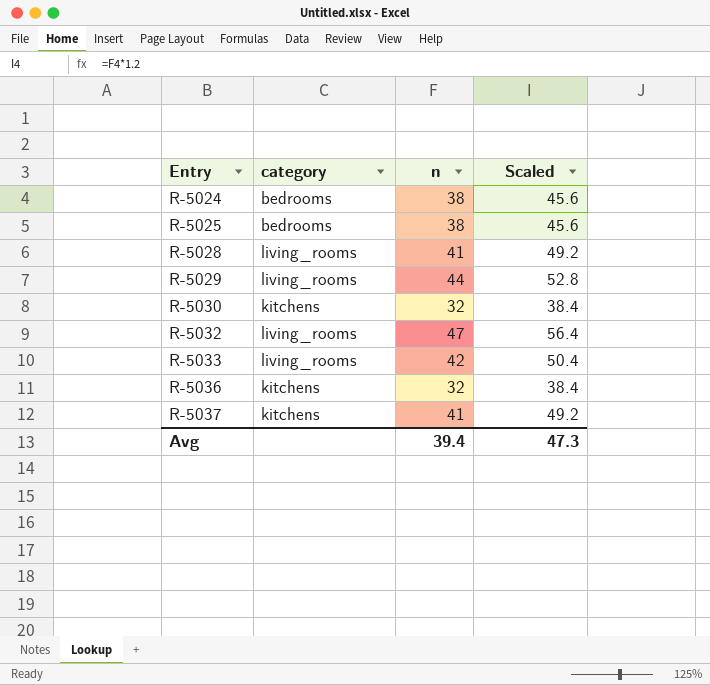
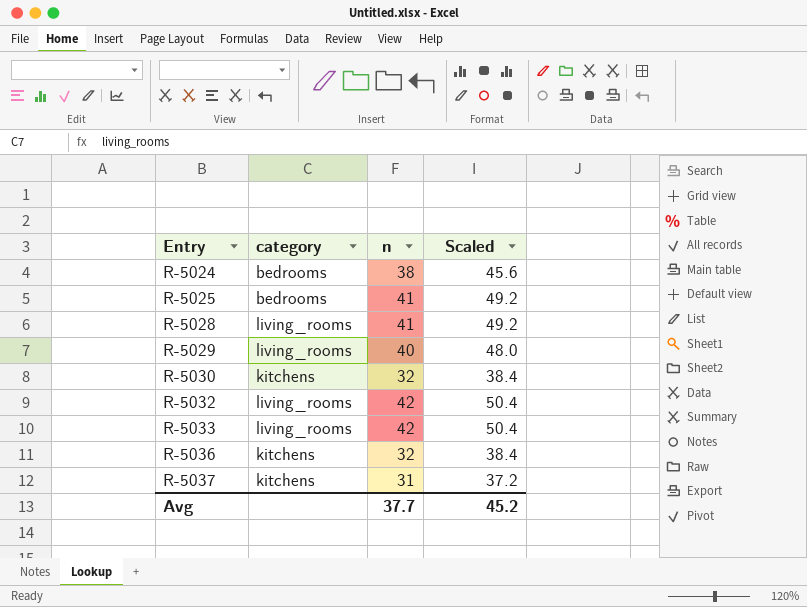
R-5025 | n: 38 -> 41
R-5025 | Scaled: 45.6 -> 49.2
R-5029 | n: 44 -> 40
R-5029 | Scaled: 52.8 -> 48.0
R-5032 | n: 47 -> 42
R-5032 | Scaled: 56.4 -> 50.4
R-5037 | n: 41 -> 31
R-5037 | Scaled: 49.2 -> 37.2
Avg | n: 39.4 -> 37.7
Avg | Scaled: 47.3 -> 45.2

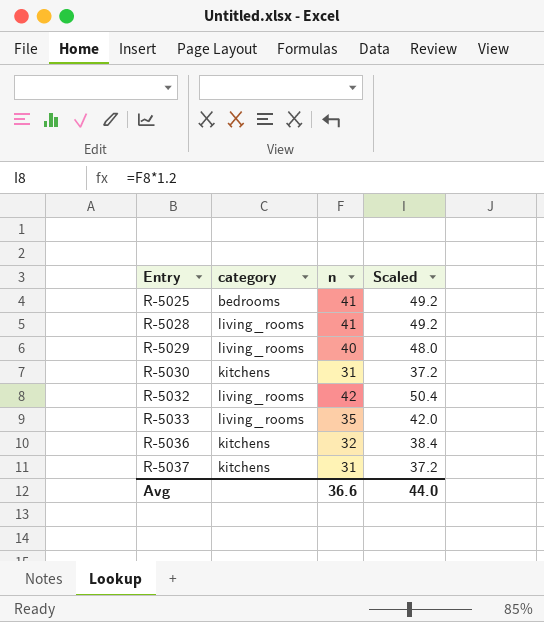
row R-5024: bedrooms | 38 | 45.6 -> none
R-5030 | n: 32 -> 31
R-5030 | Scaled: 38.4 -> 37.2
R-5033 | n: 42 -> 35
R-5033 | Scaled: 50.4 -> 42.0
Avg | n: 37.7 -> 36.6
Avg | Scaled: 45.2 -> 44.0

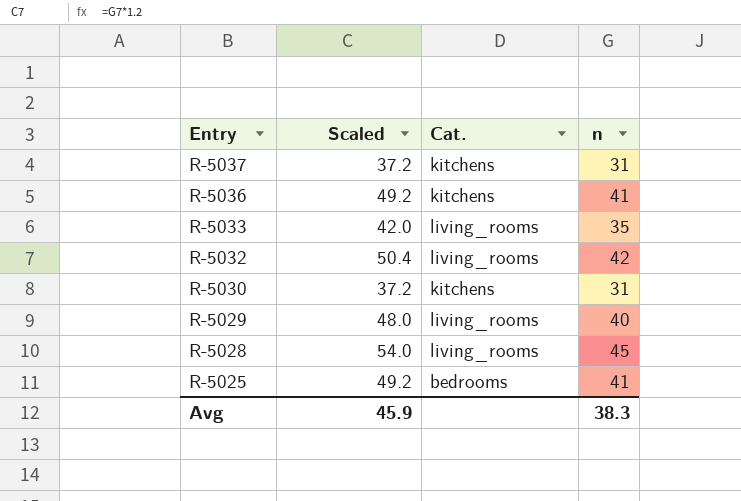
row order: Entry ascending -> Entry descending
column Scaled | position: 4 -> 2
column name: category -> Cat.
R-5036 | Scaled: 38.4 -> 49.2
R-5036 | n: 32 -> 41
R-5028 | Scaled: 49.2 -> 54.0
R-5028 | n: 41 -> 45
Avg | Scaled: 44.0 -> 45.9
Avg | n: 36.6 -> 38.3

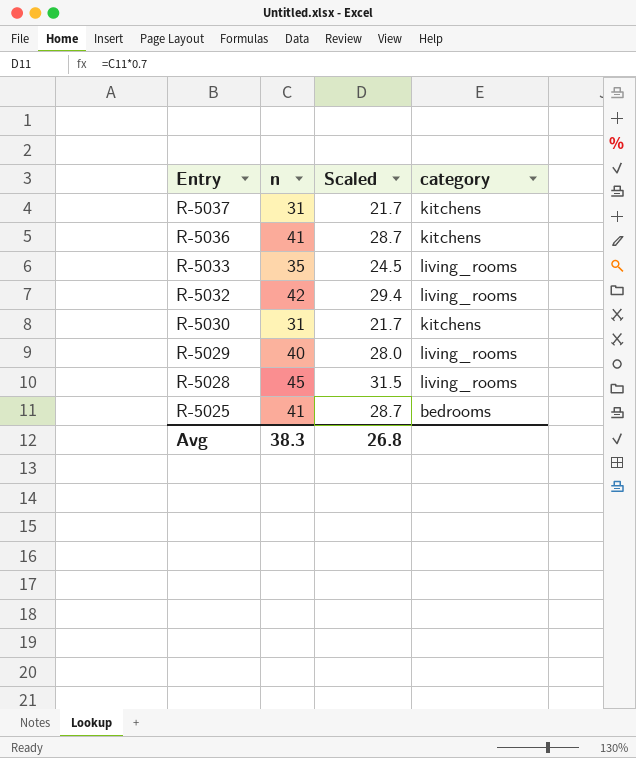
column n | position: 4 -> 2
column Scaled | formula: [n] * 1.2 -> [n] * 0.7
column name: Cat. -> category
Avg | Scaled: 45.9 -> 26.8

